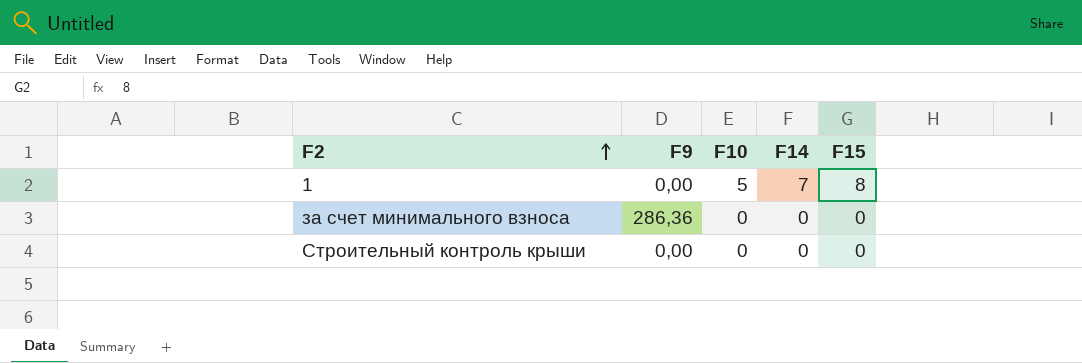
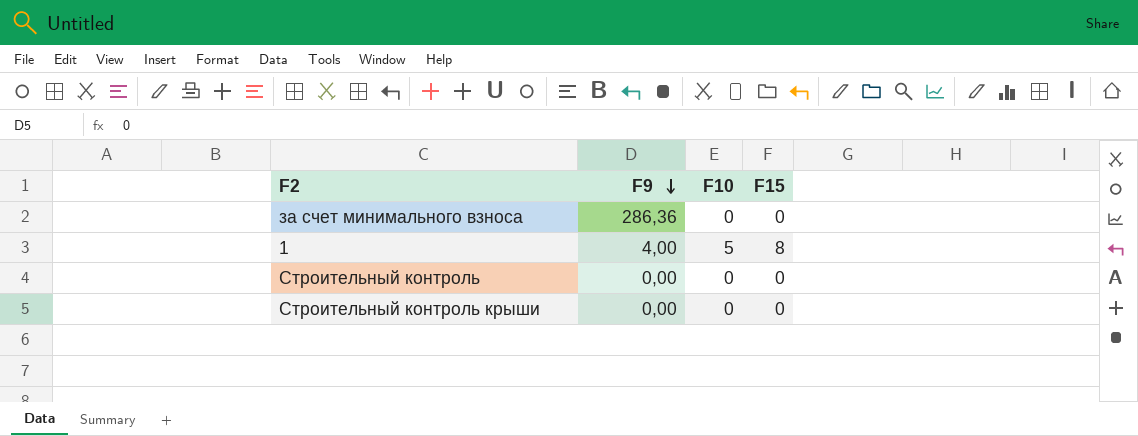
row order: F2 ascending -> F9 descending
column F14 | position: 4 -> none
1 | F9: 0,00 -> 4,00
row Строительный контроль: none -> 0,00 | 0 | 0

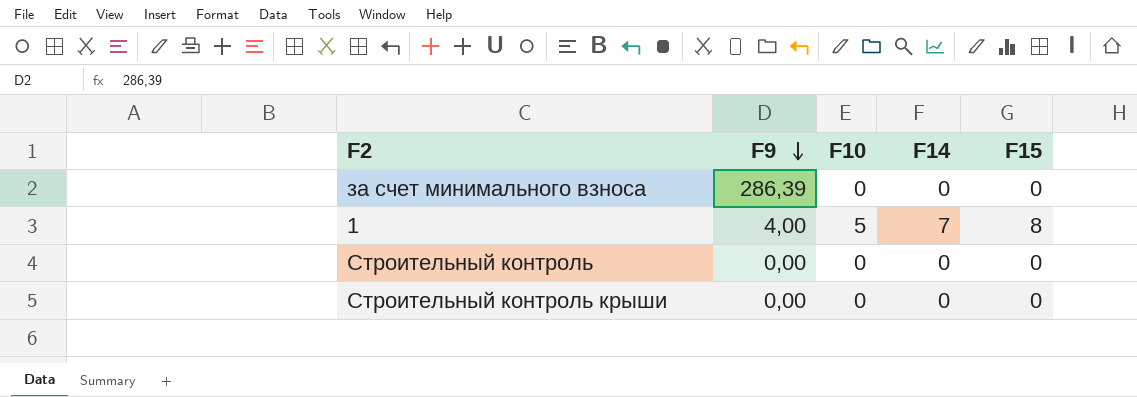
column F14 | position: none -> 4
за счет минимального взноса | F9: 286,36 -> 286,39

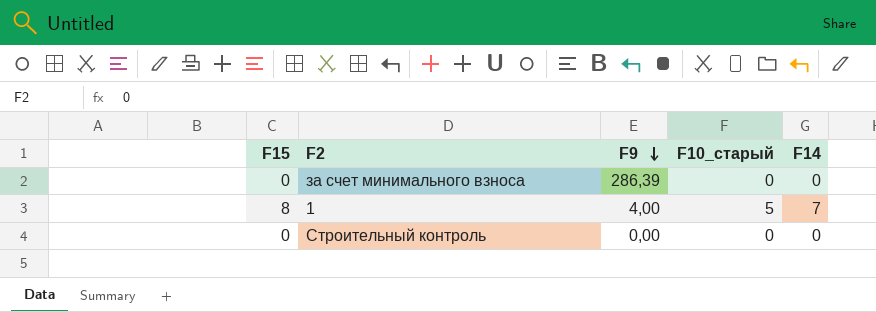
column F15 | position: 5 -> 1
column name: F10 -> F10_старый
row Строительный контроль крыши: 0,00 | 0 | 0 | 0 -> none

